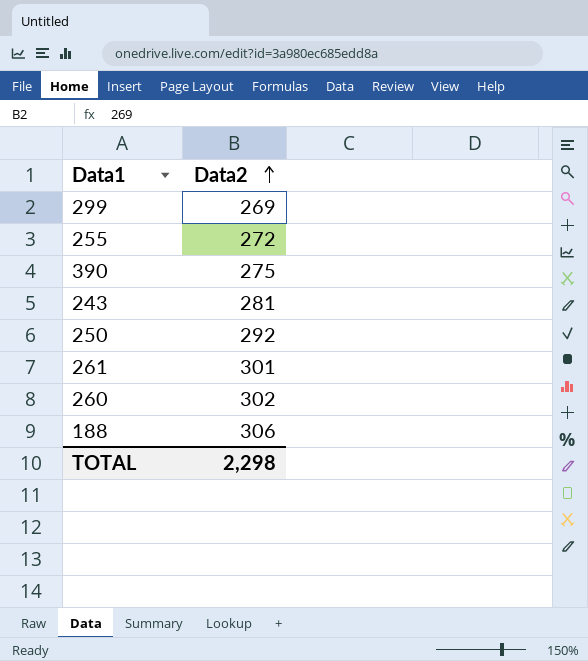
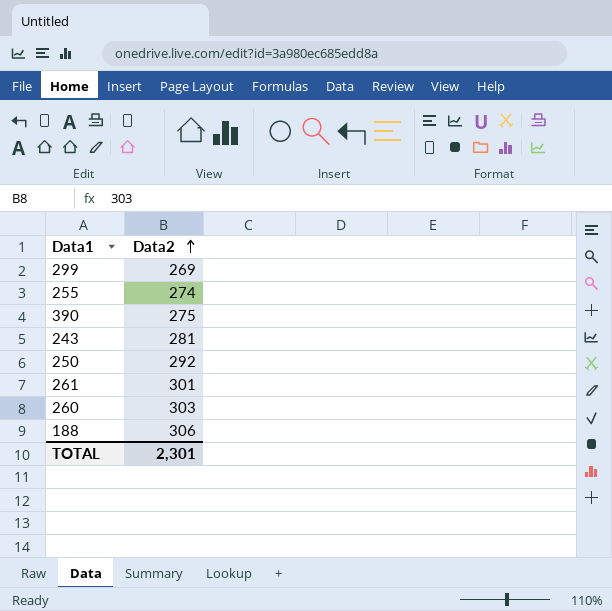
255 | Data2: 272 -> 274
260 | Data2: 302 -> 303
TOTAL | Data2: 2,298 -> 2,301

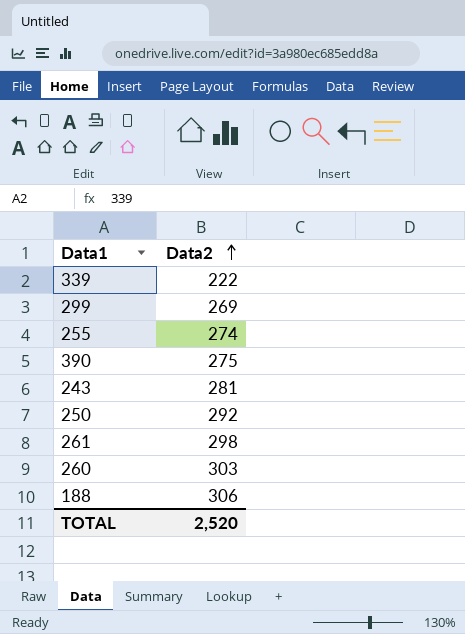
row 339: none -> 222
261 | Data2: 301 -> 298
TOTAL | Data2: 2,301 -> 2,520

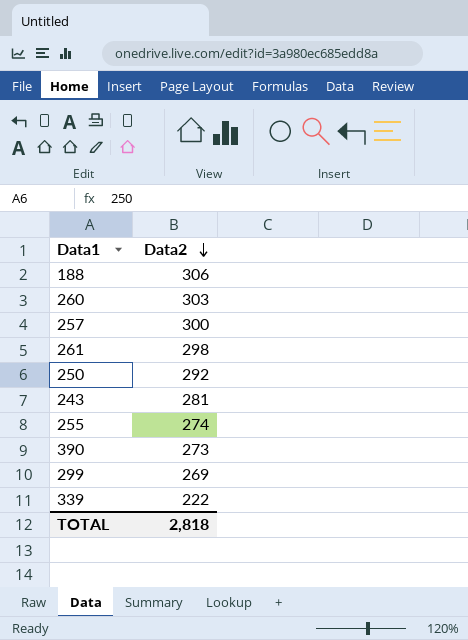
row order: Data2 ascending -> Data2 descending
row 257: none -> 300
390 | Data2: 275 -> 273
TOTAL | Data2: 2,520 -> 2,818

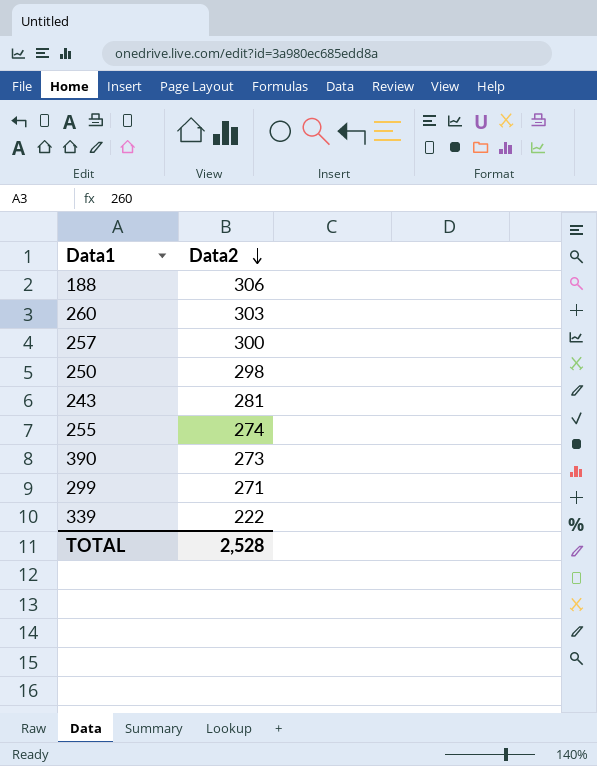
row 261: 298 -> none
250 | Data2: 292 -> 298
299 | Data2: 269 -> 271
TOTAL | Data2: 2,818 -> 2,528

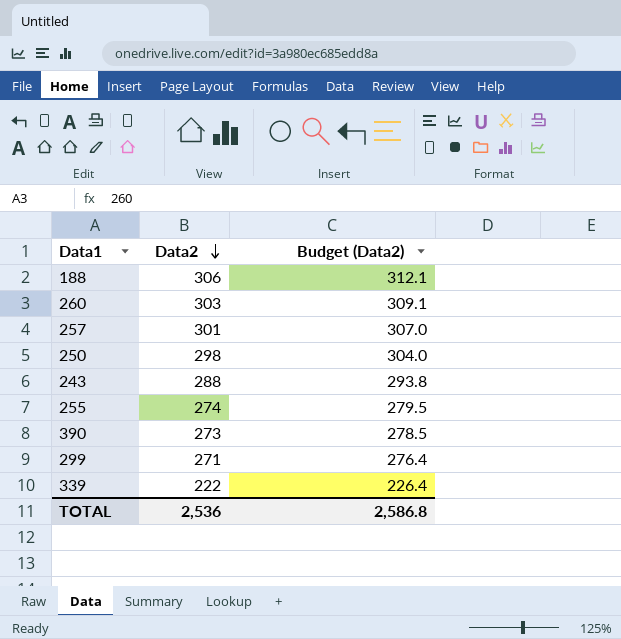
column Budget (Data2) | formula: none -> [Data2] * 1.02
257 | Data2: 300 -> 301
243 | Data2: 281 -> 288
TOTAL | Data2: 2,528 -> 2,536

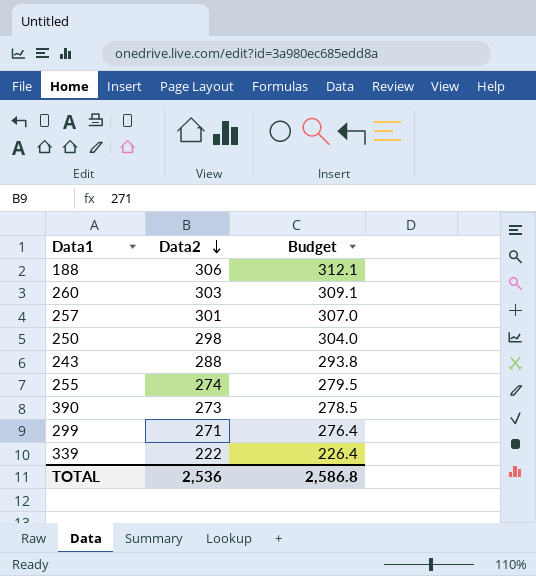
column name: Budget (Data2) -> Budget

